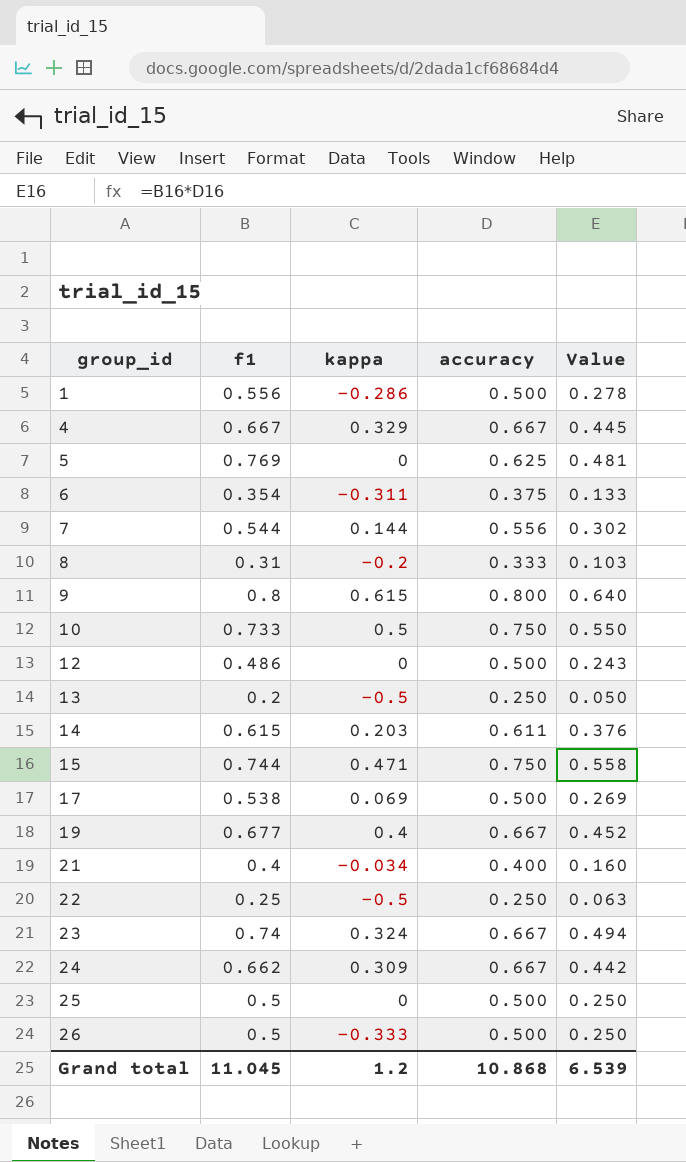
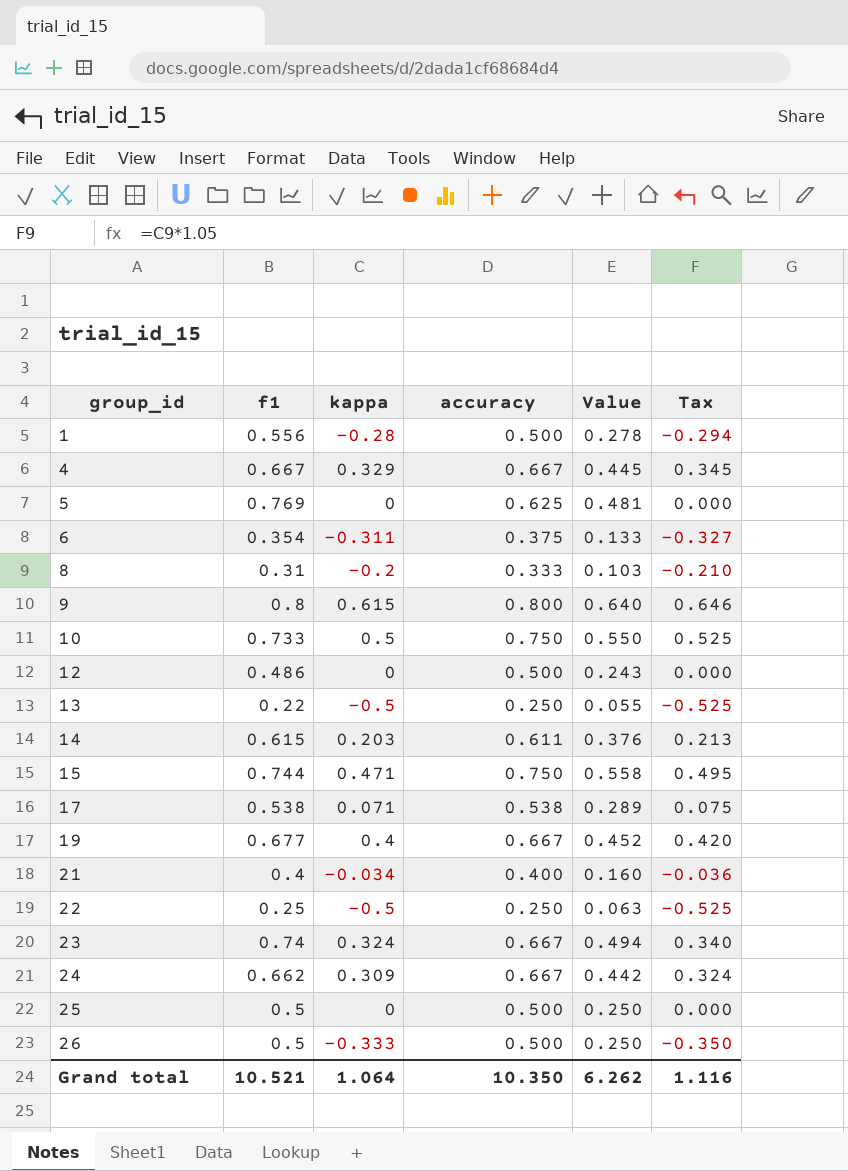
column Tax | formula: none -> [kappa] * 1.05
row 7: 0.544 | 0.144 | 0.556 | 0.302 -> none
1 | kappa: -0.286 -> -0.28
13 | f1: 0.2 -> 0.22
13 | Value: 0.050 -> 0.055
17 | kappa: 0.069 -> 0.071
17 | accuracy: 0.500 -> 0.538
17 | Value: 0.269 -> 0.289
Grand total | f1: 11.045 -> 10.521
Grand total | kappa: 1.2 -> 1.064
Grand total | accuracy: 10.868 -> 10.350
Grand total | Value: 6.539 -> 6.262

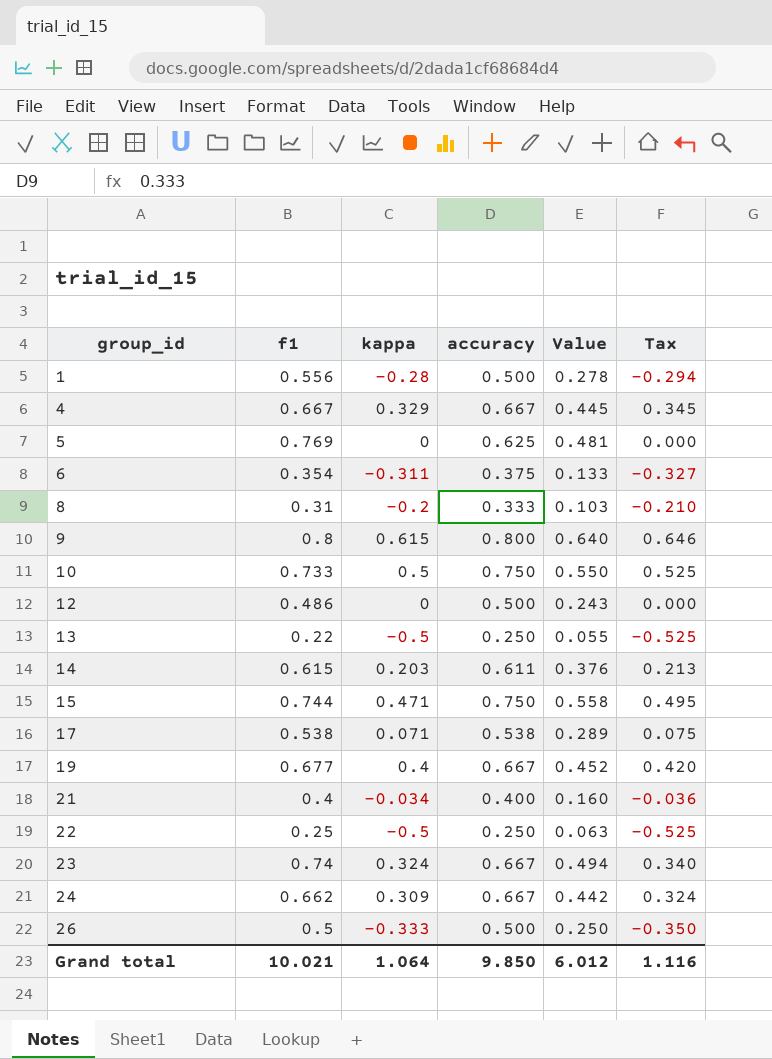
row 25: 0.5 | 0 | 0.500 | 0.250 | 0.000 -> none
Grand total | f1: 10.521 -> 10.021
Grand total | accuracy: 10.350 -> 9.850
Grand total | Value: 6.262 -> 6.012

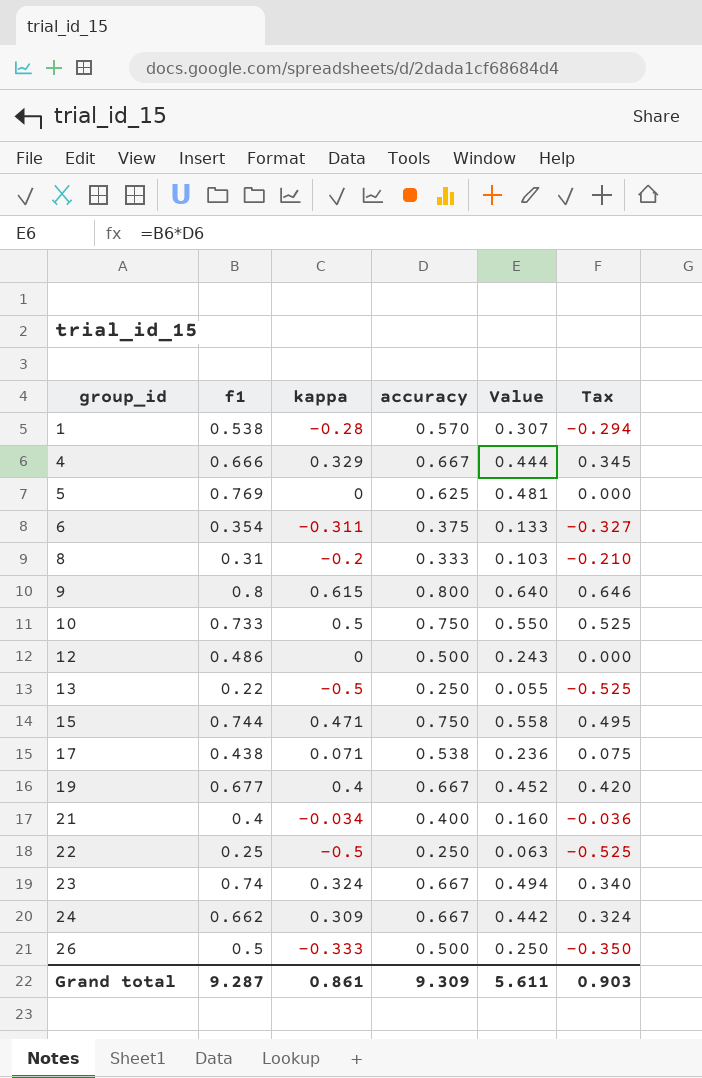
row 14: 0.615 | 0.203 | 0.611 | 0.376 | 0.213 -> none
1 | f1: 0.556 -> 0.538
1 | accuracy: 0.500 -> 0.570
1 | Value: 0.278 -> 0.307
4 | f1: 0.667 -> 0.666
4 | Value: 0.445 -> 0.444
17 | f1: 0.538 -> 0.438
17 | Value: 0.289 -> 0.236
Grand total | f1: 10.021 -> 9.287
Grand total | kappa: 1.064 -> 0.861
Grand total | accuracy: 9.850 -> 9.309
Grand total | Value: 6.012 -> 5.611
Grand total | Tax: 1.116 -> 0.903

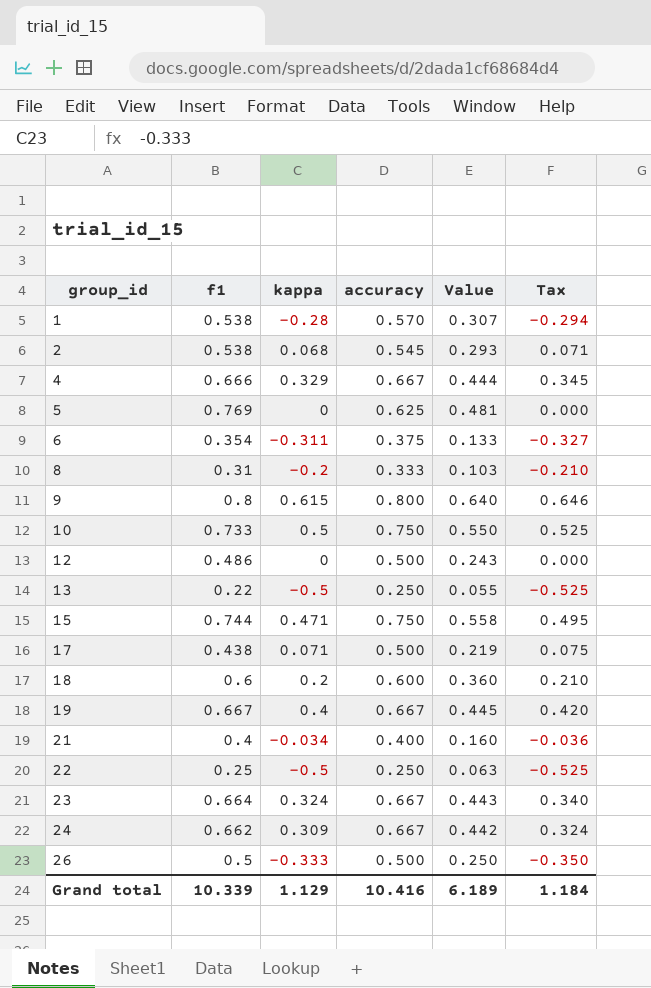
row 2: none -> 0.538 | 0.068 | 0.545 | 0.293 | 0.071
17 | accuracy: 0.538 -> 0.500
17 | Value: 0.236 -> 0.219
row 18: none -> 0.6 | 0.2 | 0.600 | 0.360 | 0.210
19 | f1: 0.677 -> 0.667
19 | Value: 0.452 -> 0.445
23 | f1: 0.74 -> 0.664
23 | Value: 0.494 -> 0.443
Grand total | f1: 9.287 -> 10.339
Grand total | kappa: 0.861 -> 1.129
Grand total | accuracy: 9.309 -> 10.416
Grand total | Value: 5.611 -> 6.189
Grand total | Tax: 0.903 -> 1.184

